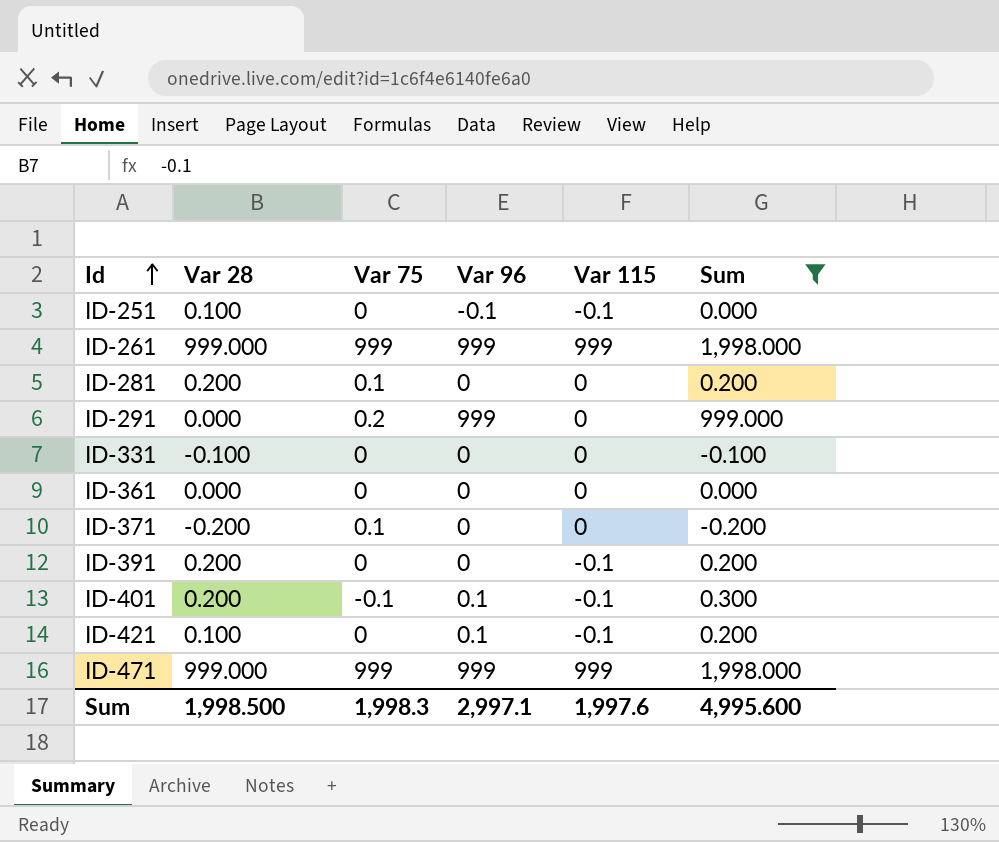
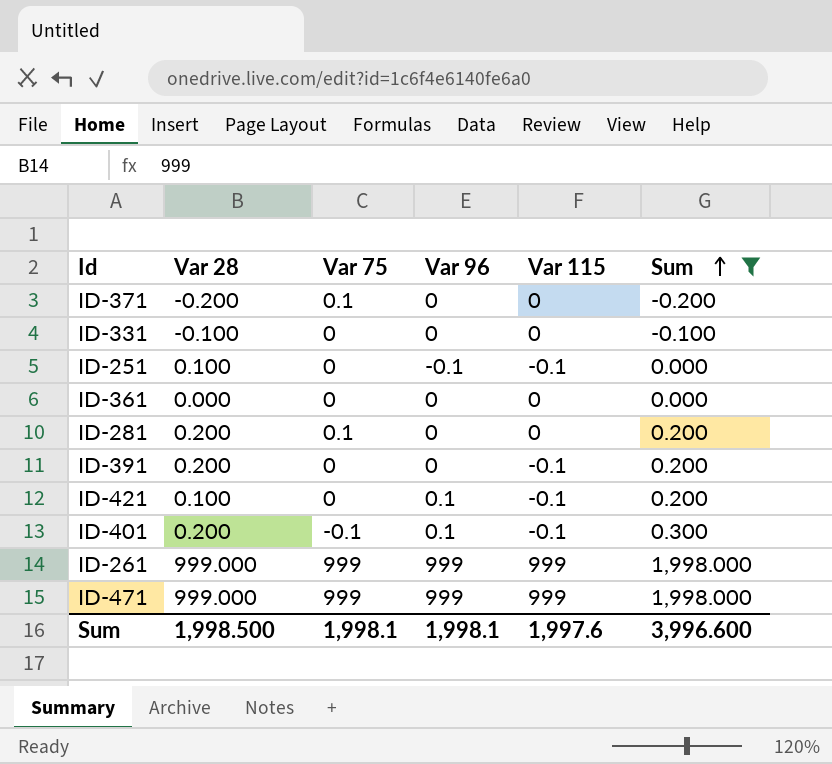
row order: Id ascending -> Sum ascending
row ID-291: 0.000 | 0.2 | 999 | 0 | 999.000 -> none
Sum | Var 75: 1,998.3 -> 1,998.1
Sum | Var 96: 2,997.1 -> 1,998.1
Sum | Sum: 4,995.600 -> 3,996.600

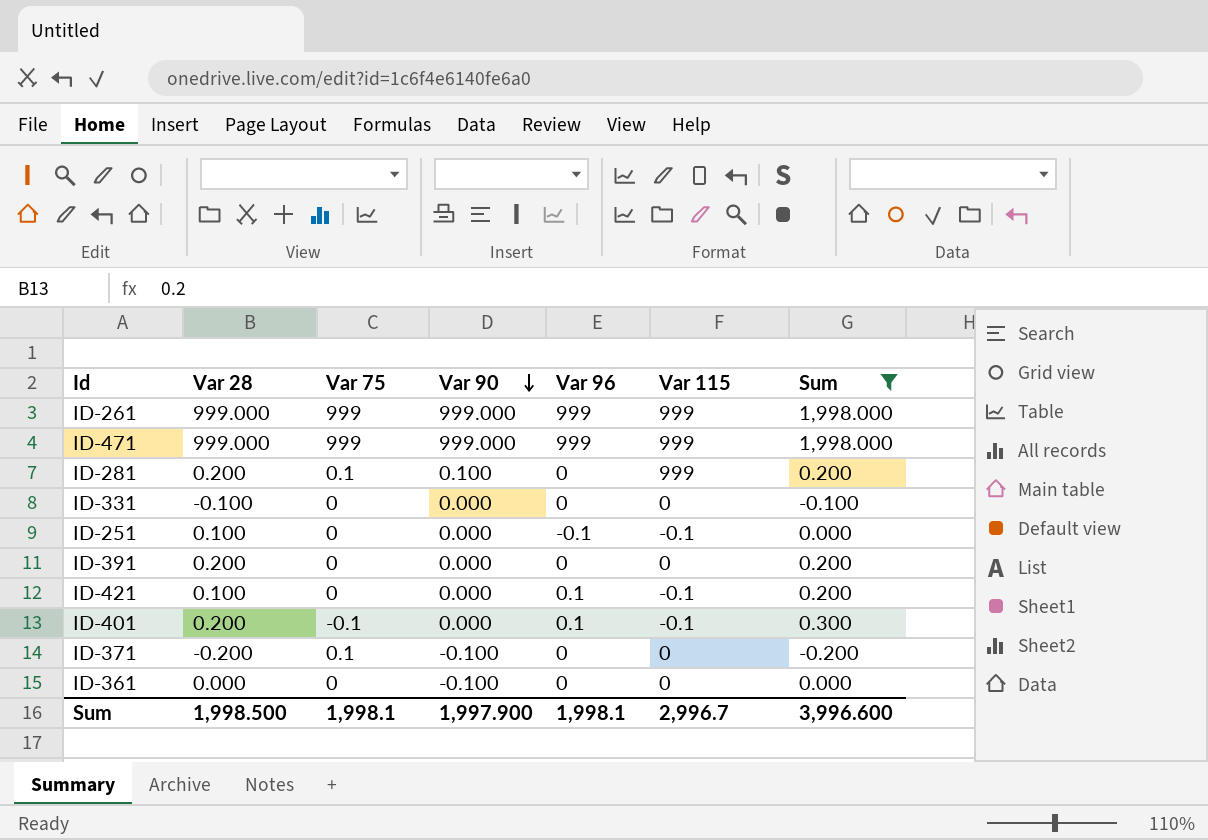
row order: Sum ascending -> Var 90 descending
column Var 90 | position: none -> 4
ID-281 | Var 115: 0 -> 999
ID-391 | Var 115: -0.1 -> 0
Sum | Var 115: 1,997.6 -> 2,996.7

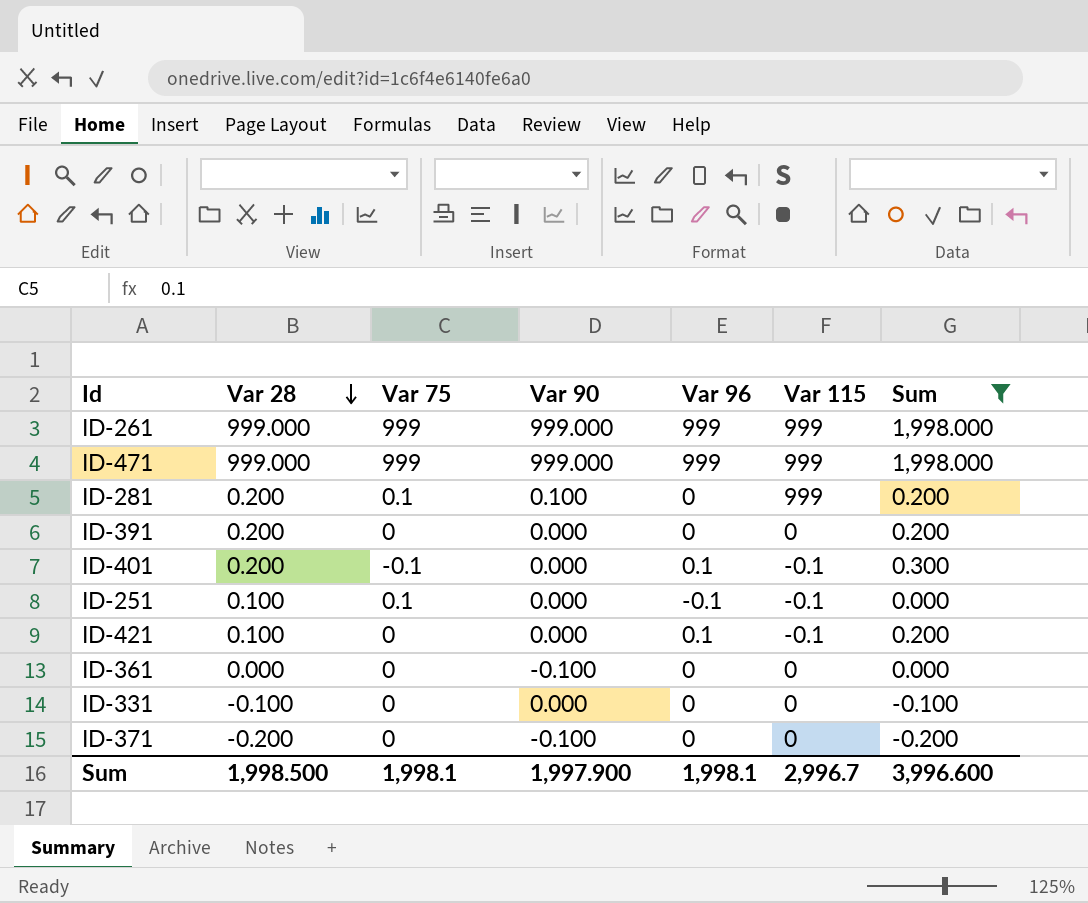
row order: Var 90 descending -> Var 28 descending
ID-251 | Var 75: 0 -> 0.1
ID-371 | Var 75: 0.1 -> 0

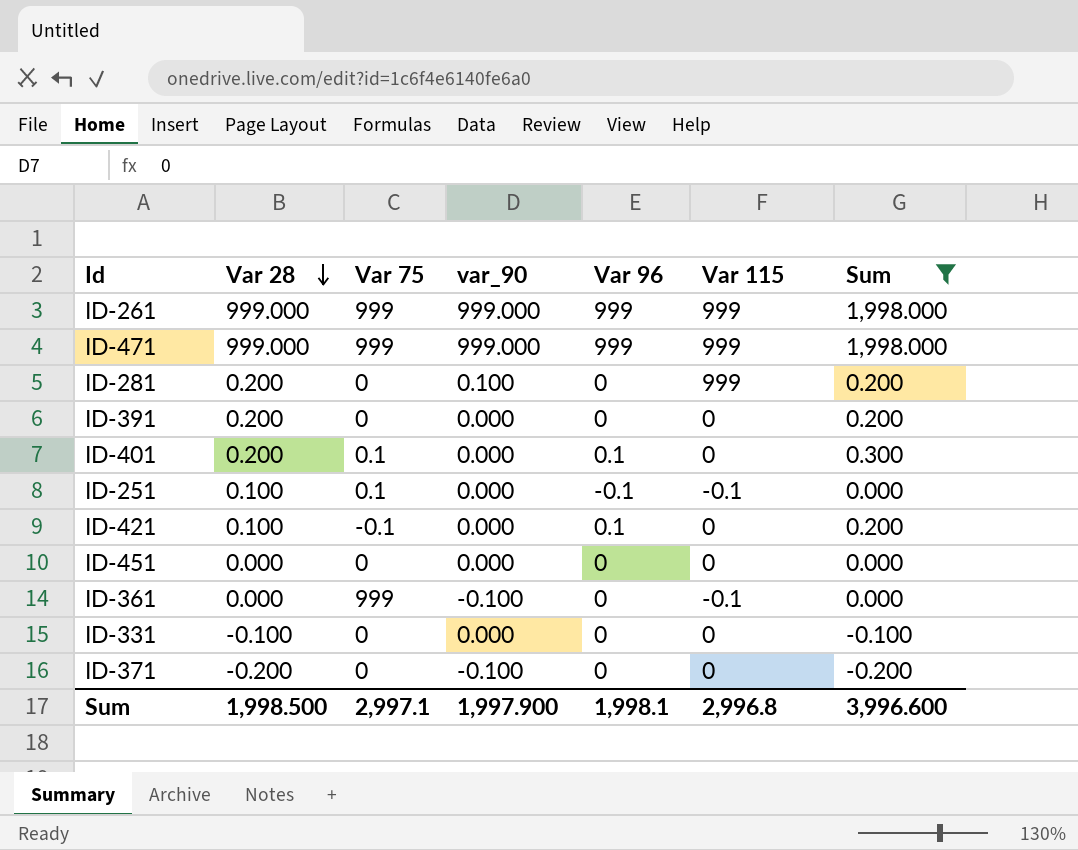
column name: Var 90 -> var_90
ID-281 | Var 75: 0.1 -> 0
ID-401 | Var 75: -0.1 -> 0.1
ID-401 | Var 115: -0.1 -> 0
ID-421 | Var 75: 0 -> -0.1
ID-421 | Var 115: -0.1 -> 0
row ID-451: none -> 0.000 | 0 | 0.000 | 0 | 0 | 0.000
ID-361 | Var 75: 0 -> 999
ID-361 | Var 115: 0 -> -0.1
Sum | Var 75: 1,998.1 -> 2,997.1
Sum | Var 115: 2,996.7 -> 2,996.8

